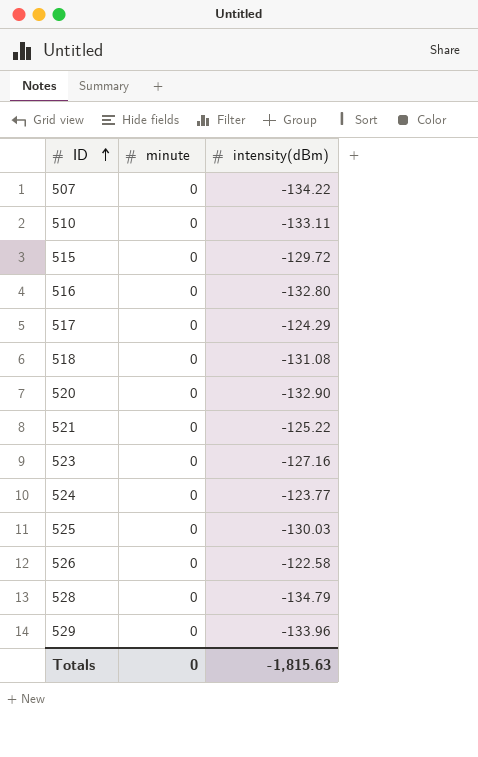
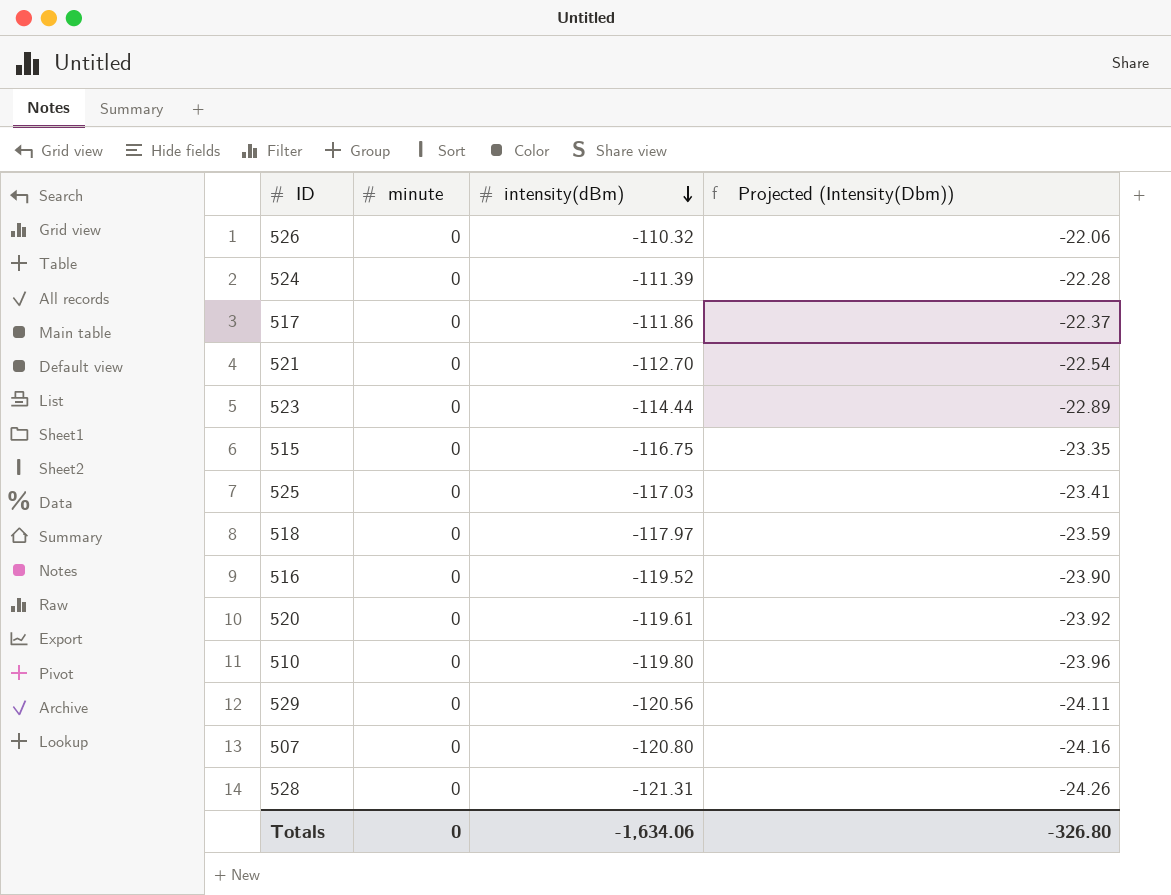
row order: ID ascending -> intensity(dBm) descending
column Projected (Intensity(Dbm)) | formula: none -> [intensity(dBm)] * 0.2
526 | intensity(dBm): -122.58 -> -110.32
524 | intensity(dBm): -123.77 -> -111.39
517 | intensity(dBm): -124.29 -> -111.86
521 | intensity(dBm): -125.22 -> -112.70
523 | intensity(dBm): -127.16 -> -114.44
515 | intensity(dBm): -129.72 -> -116.75
525 | intensity(dBm): -130.03 -> -117.03
518 | intensity(dBm): -131.08 -> -117.97
516 | intensity(dBm): -132.80 -> -119.52
520 | intensity(dBm): -132.90 -> -119.61
510 | intensity(dBm): -133.11 -> -119.80
529 | intensity(dBm): -133.96 -> -120.56
507 | intensity(dBm): -134.22 -> -120.80
528 | intensity(dBm): -134.79 -> -121.31
Totals | intensity(dBm): -1,815.63 -> -1,634.06

